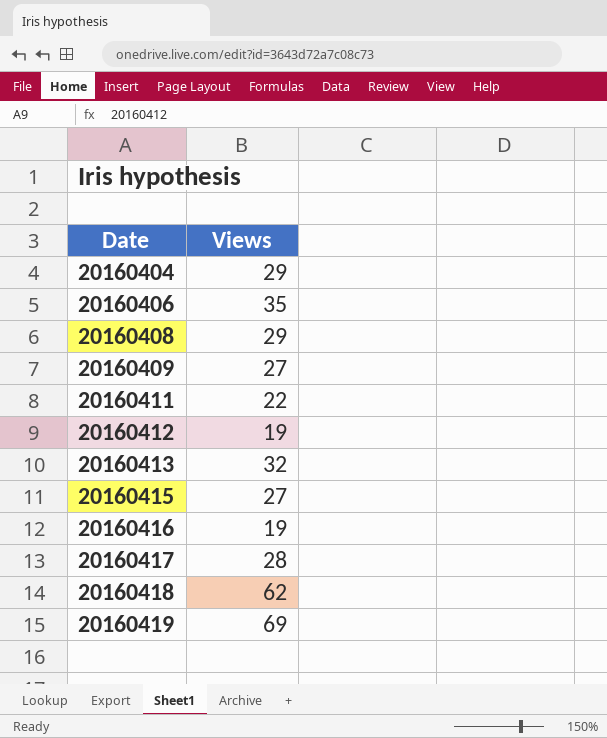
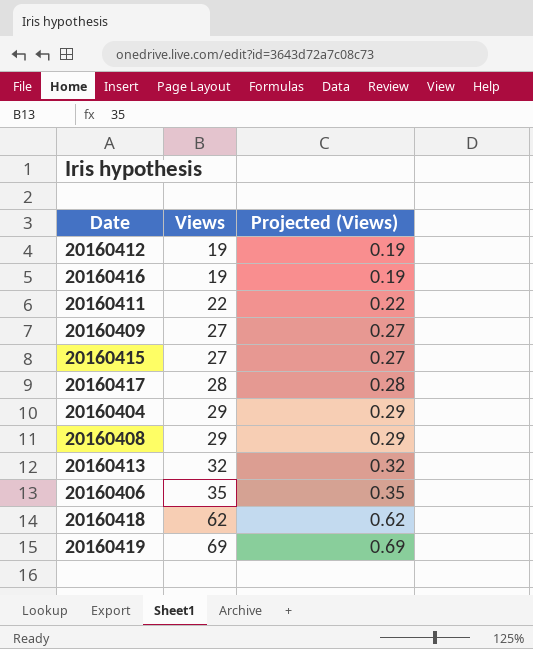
row order: Date ascending -> Views ascending
column Projected (Views) | formula: none -> [Views] * 0.01

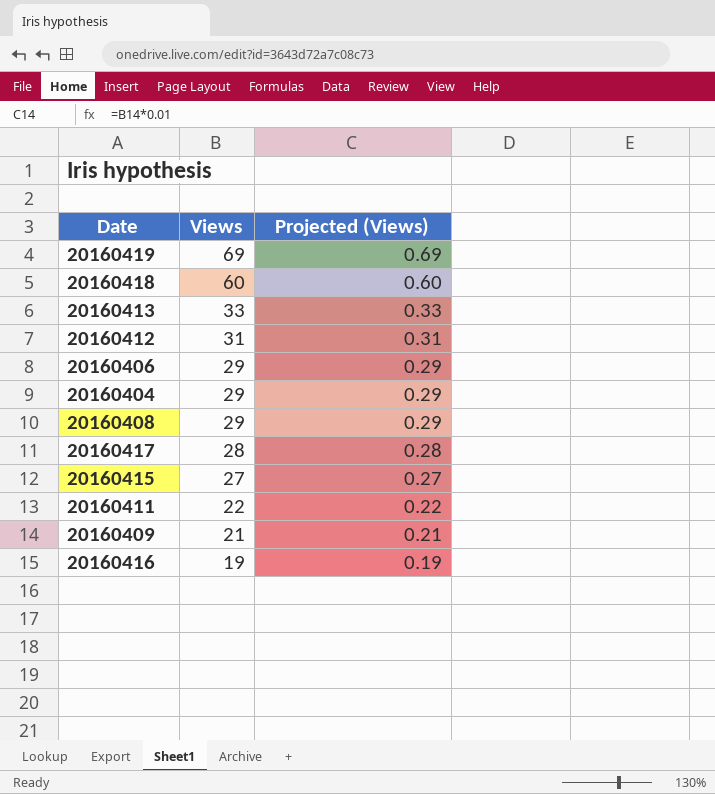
row order: Views ascending -> Views descending
20160418 | Views: 62 -> 60
20160418 | Projected (Views): 0.62 -> 0.60
20160413 | Views: 32 -> 33
20160413 | Projected (Views): 0.32 -> 0.33
20160412 | Views: 19 -> 31
20160412 | Projected (Views): 0.19 -> 0.31
20160406 | Views: 35 -> 29
20160406 | Projected (Views): 0.35 -> 0.29
20160409 | Views: 27 -> 21
20160409 | Projected (Views): 0.27 -> 0.21

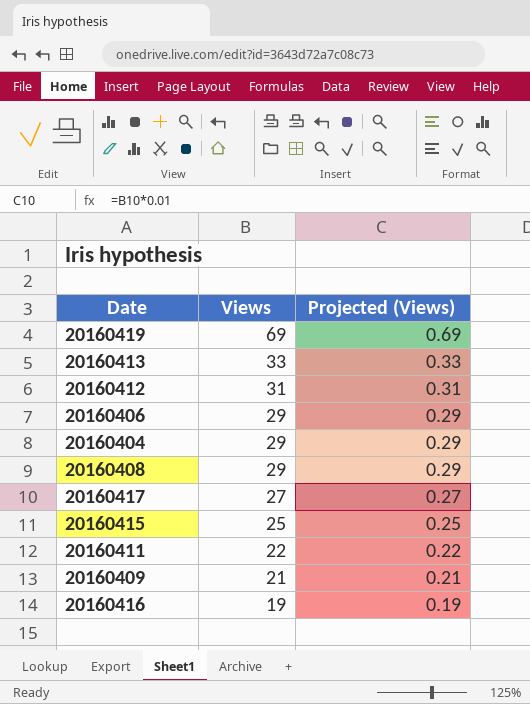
row 20160418: 60 | 0.60 -> none
20160417 | Views: 28 -> 27
20160417 | Projected (Views): 0.28 -> 0.27
20160415 | Views: 27 -> 25
20160415 | Projected (Views): 0.27 -> 0.25

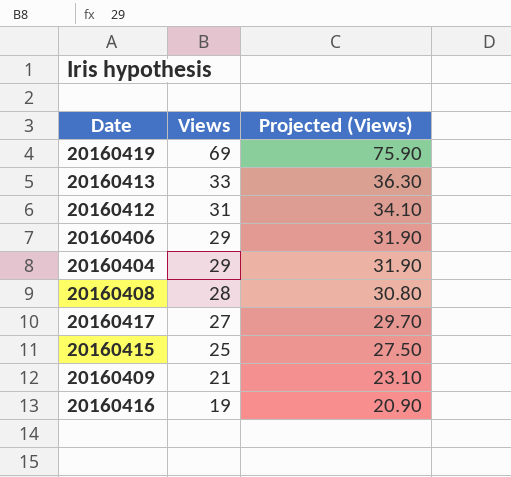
column Projected (Views) | formula: [Views] * 0.01 -> [Views] * 1.1
row 20160411: 22 | 0.22 -> none
20160408 | Views: 29 -> 28

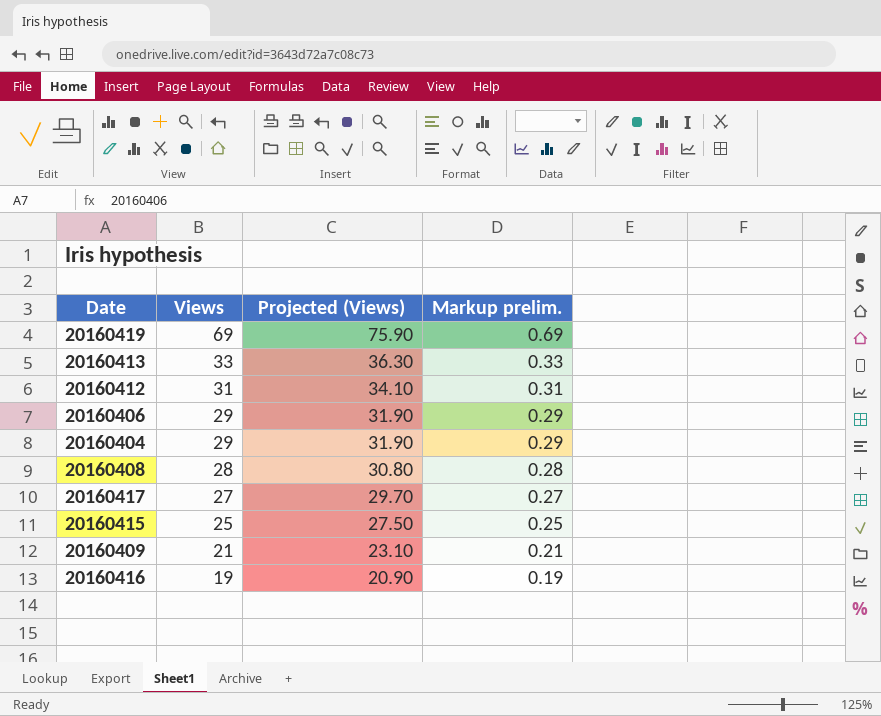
column Markup prelim. | formula: none -> [Views] * 0.01

